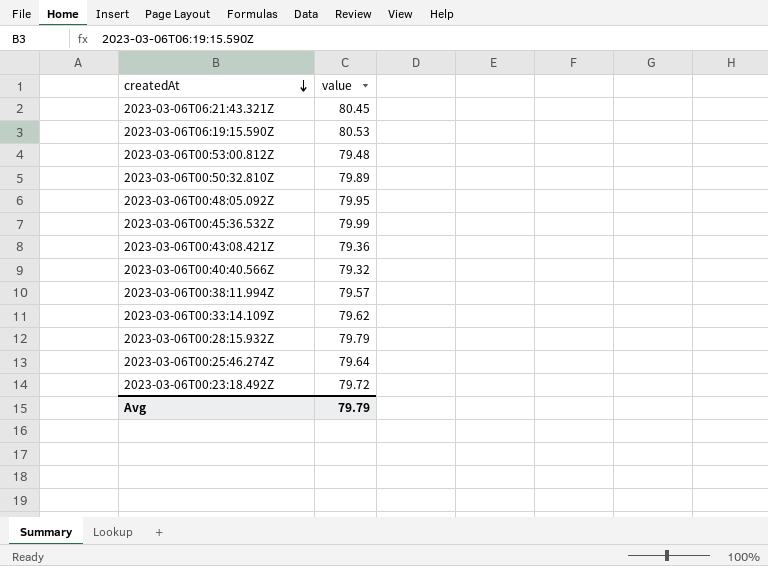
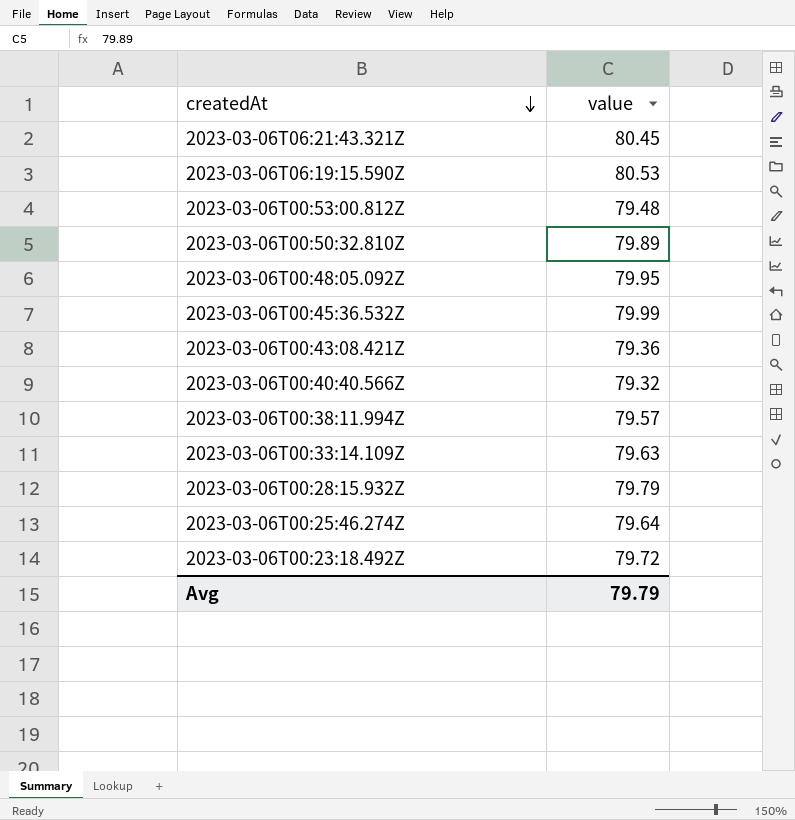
2023-03-06T00:33:14.109Z | value: 79.62 -> 79.63

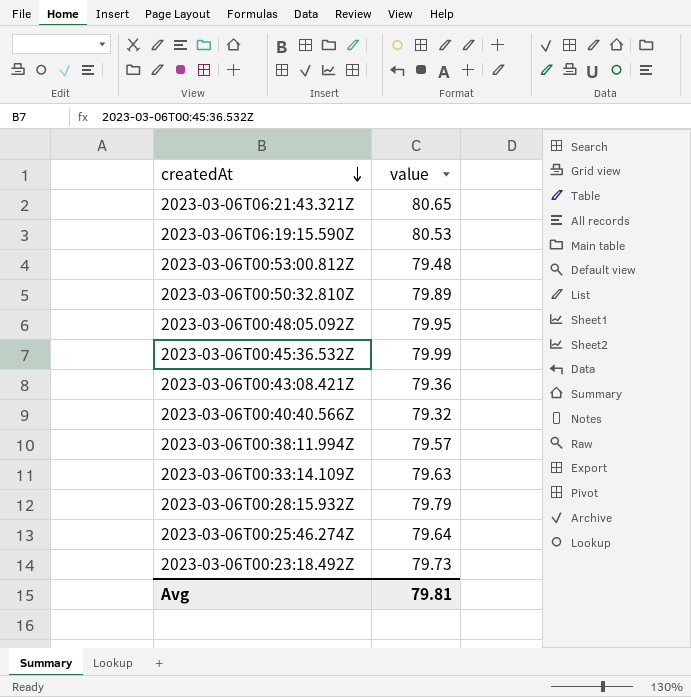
2023-03-06T06:21:43.321Z | value: 80.45 -> 80.65
2023-03-06T00:23:18.492Z | value: 79.72 -> 79.73
Avg | value: 79.79 -> 79.81

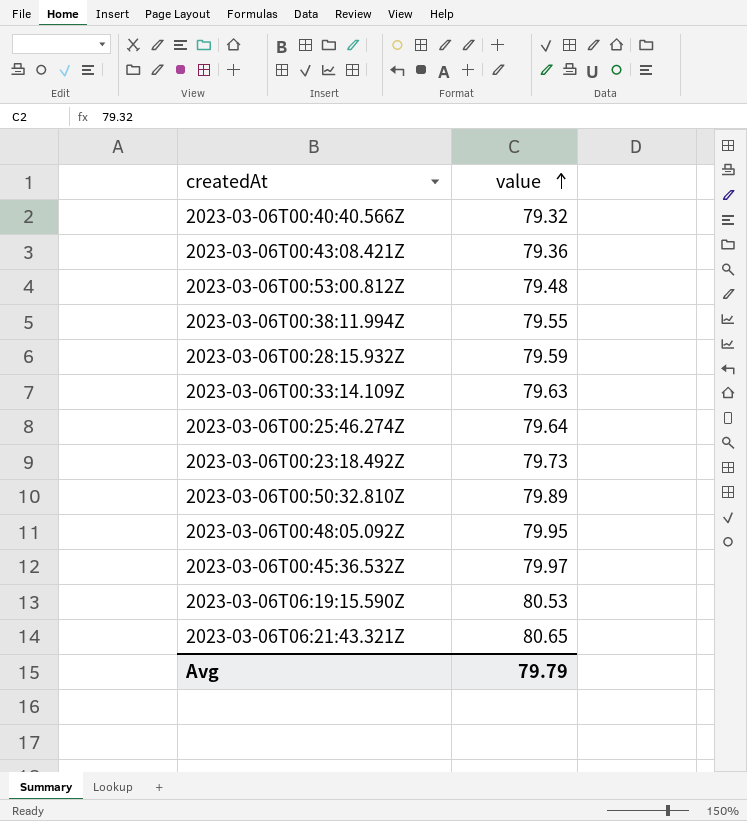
row order: createdAt descending -> value ascending
2023-03-06T00:38:11.994Z | value: 79.57 -> 79.55
2023-03-06T00:28:15.932Z | value: 79.79 -> 79.59
2023-03-06T00:45:36.532Z | value: 79.99 -> 79.97
Avg | value: 79.81 -> 79.79

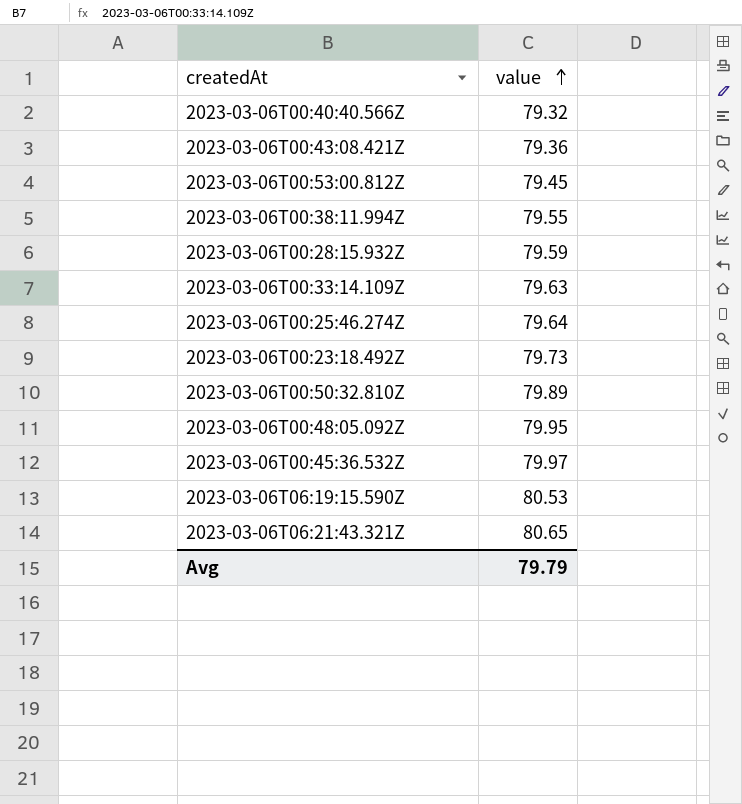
2023-03-06T00:53:00.812Z | value: 79.48 -> 79.45

